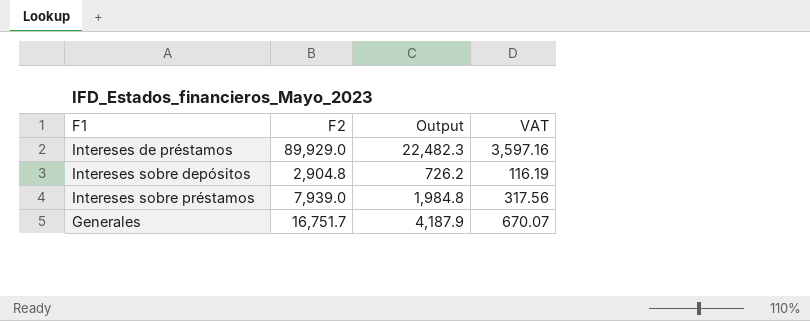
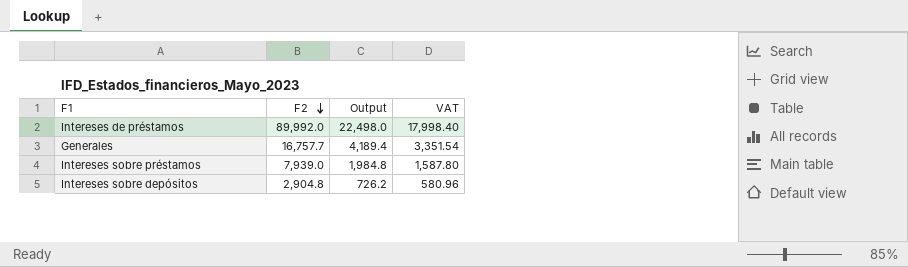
row order: none -> F2 descending
column VAT | formula: [F2] * 0.04 -> [F2] * 0.2
Intereses de préstamos | F2: 89,929.0 -> 89,992.0
Intereses de préstamos | Output: 22,482.3 -> 22,498.0
Generales | F2: 16,751.7 -> 16,757.7
Generales | Output: 4,187.9 -> 4,189.4

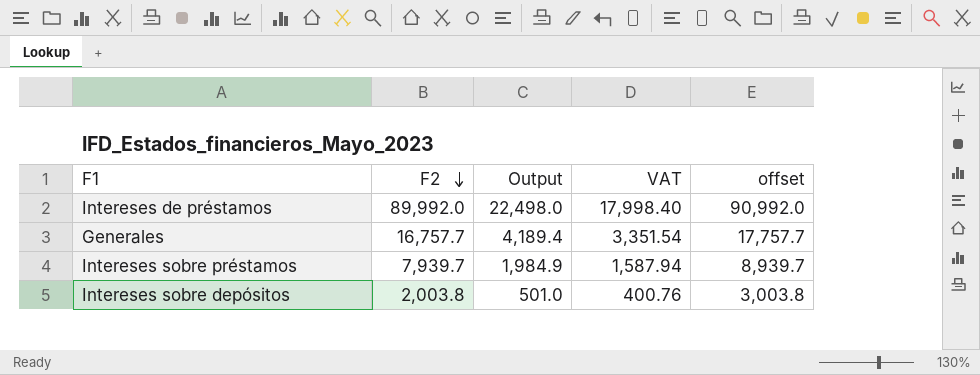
column offset | formula: none -> [F2] + 1000
Intereses sobre préstamos | F2: 7,939.0 -> 7,939.7
Intereses sobre préstamos | Output: 1,984.8 -> 1,984.9
Intereses sobre préstamos | VAT: 1,587.80 -> 1,587.94
Intereses sobre depósitos | F2: 2,904.8 -> 2,003.8
Intereses sobre depósitos | Output: 726.2 -> 501.0
Intereses sobre depósitos | VAT: 580.96 -> 400.76

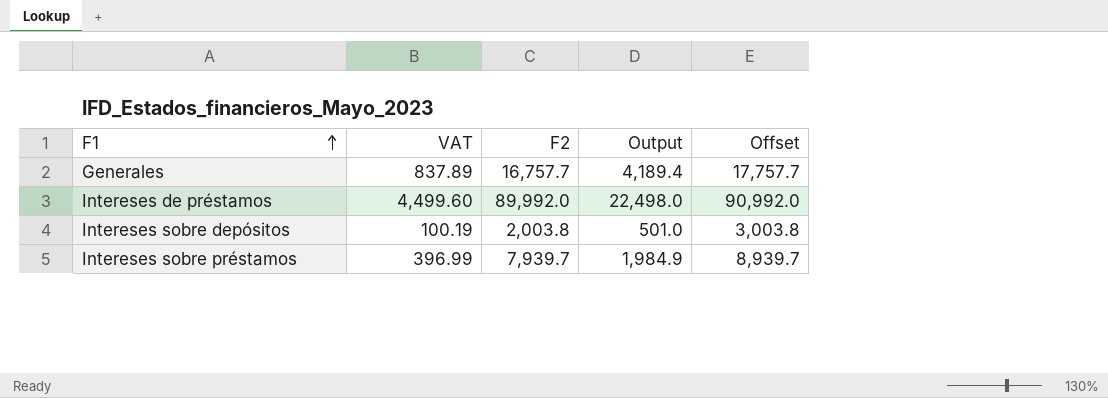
row order: F2 descending -> F1 ascending
column VAT | formula: [F2] * 0.2 -> [F2] * 0.05
column VAT | position: 4 -> 2
column name: offset -> Offset

